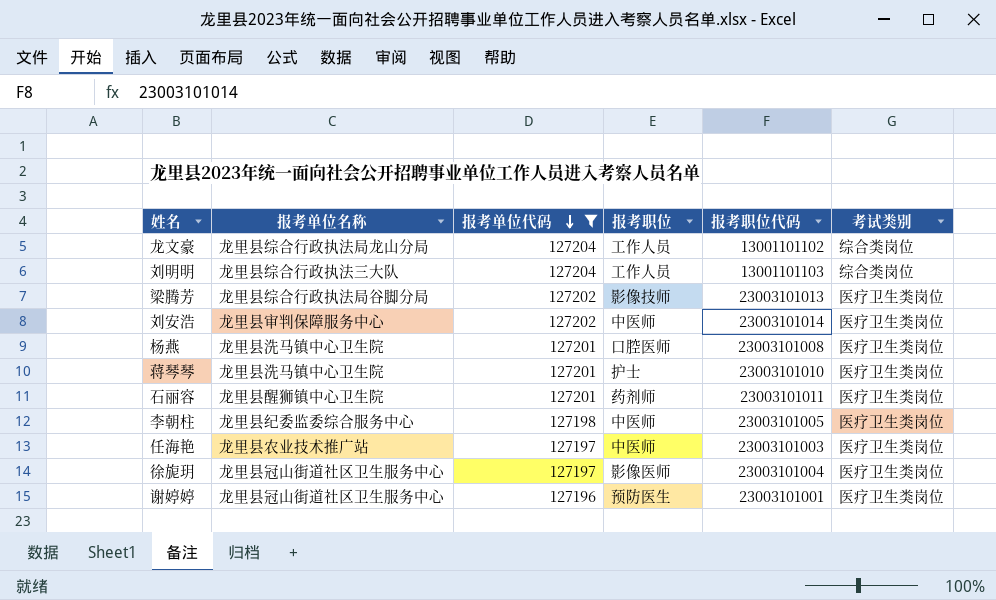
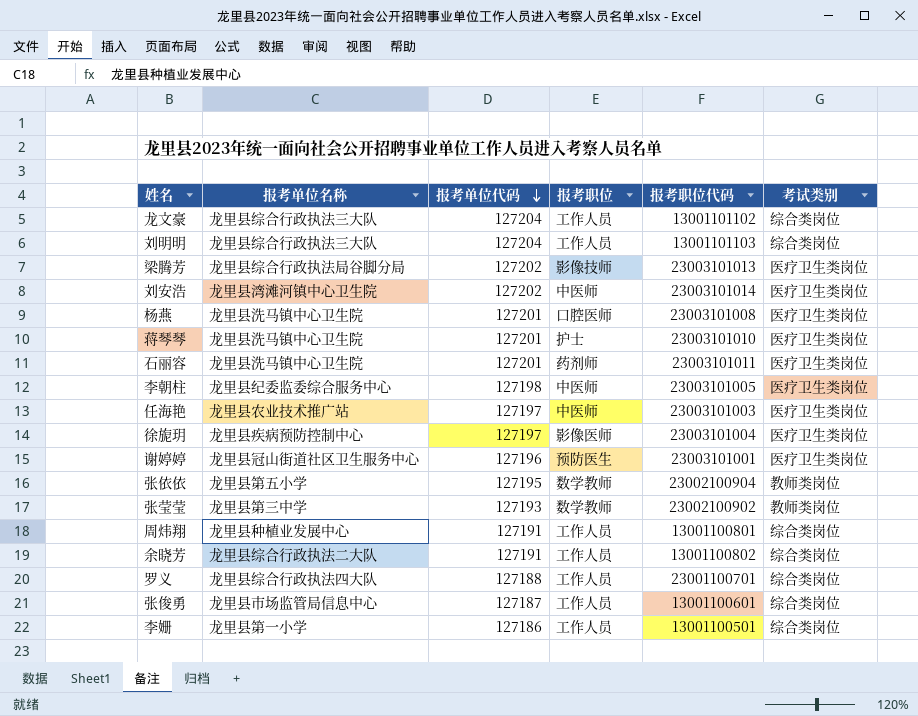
filter: 报考单位代码 >= 127196 -> none
龙文豪 | 报考单位名称: 龙里县综合行政执法局龙山分局 -> 龙里县综合行政执法三大队
刘安浩 | 报考单位名称: 龙里县审判保障服务中心 -> 龙里县湾滩河镇中心卫生院
石丽容 | 报考单位名称: 龙里县醒狮镇中心卫生院 -> 龙里县洗马镇中心卫生院
徐旎玥 | 报考单位名称: 龙里县冠山街道社区卫生服务中心 -> 龙里县疾病预防控制中心

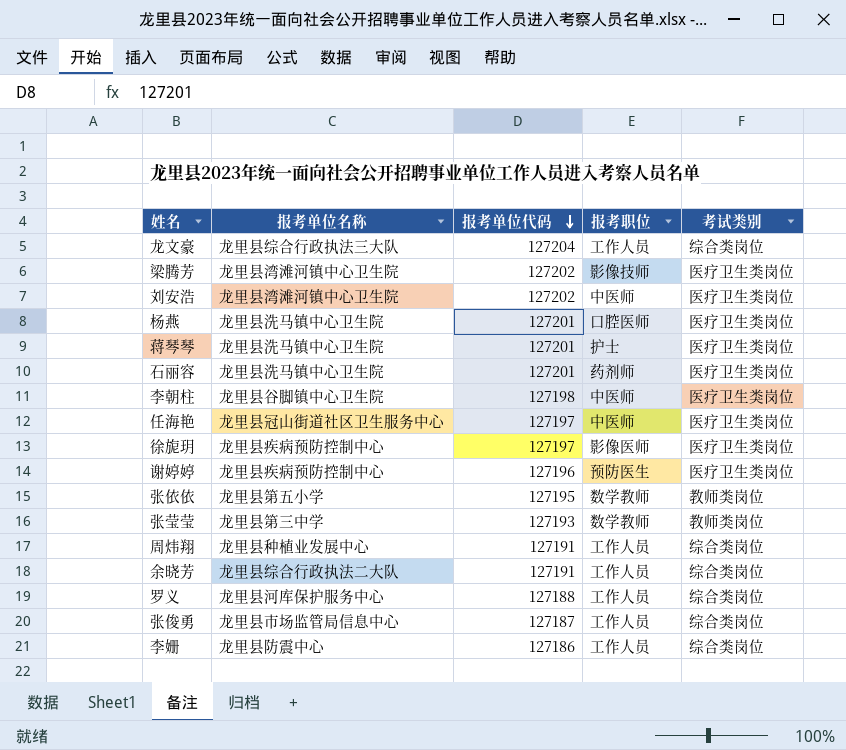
column 报考职位代码 | position: 5 -> none
row 刘明明: 龙里县综合行政执法三大队 | 127204 | 工作人员 | 13001101103 | 综合类岗位 -> none
梁腾芳 | 报考单位名称: 龙里县综合行政执法局谷脚分局 -> 龙里县湾滩河镇中心卫生院
李朝柱 | 报考单位名称: 龙里县纪委监委综合服务中心 -> 龙里县谷脚镇中心卫生院
任海艳 | 报考单位名称: 龙里县农业技术推广站 -> 龙里县冠山街道社区卫生服务中心
谢婷婷 | 报考单位名称: 龙里县冠山街道社区卫生服务中心 -> 龙里县疾病预防控制中心
罗义 | 报考单位名称: 龙里县综合行政执法四大队 -> 龙里县河库保护服务中心
李姗 | 报考单位名称: 龙里县第一小学 -> 龙里县防震中心

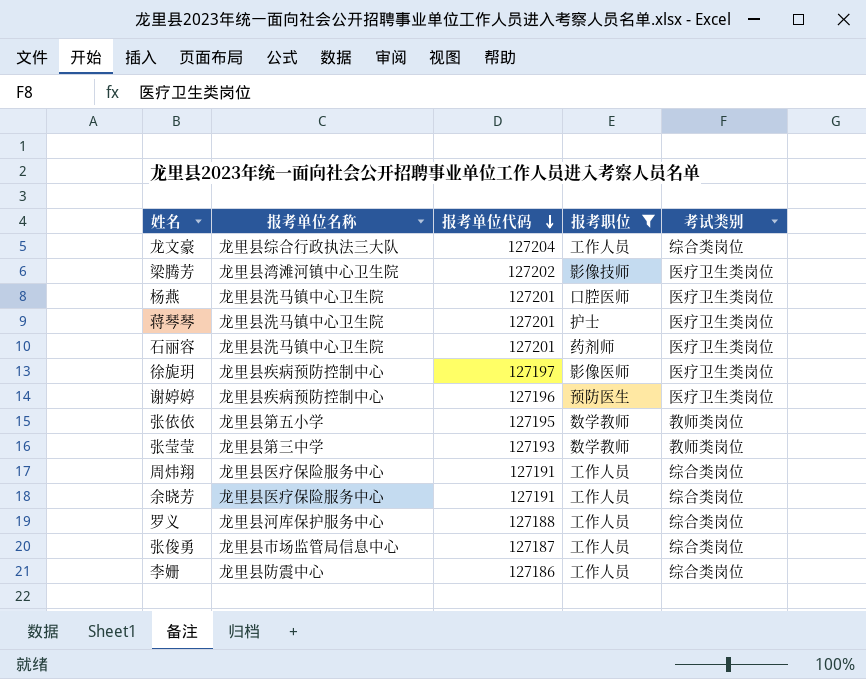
filter: none -> 报考职位 != 中医师
周炜翔 | 报考单位名称: 龙里县种植业发展中心 -> 龙里县医疗保险服务中心
余晓芳 | 报考单位名称: 龙里县综合行政执法二大队 -> 龙里县医疗保险服务中心

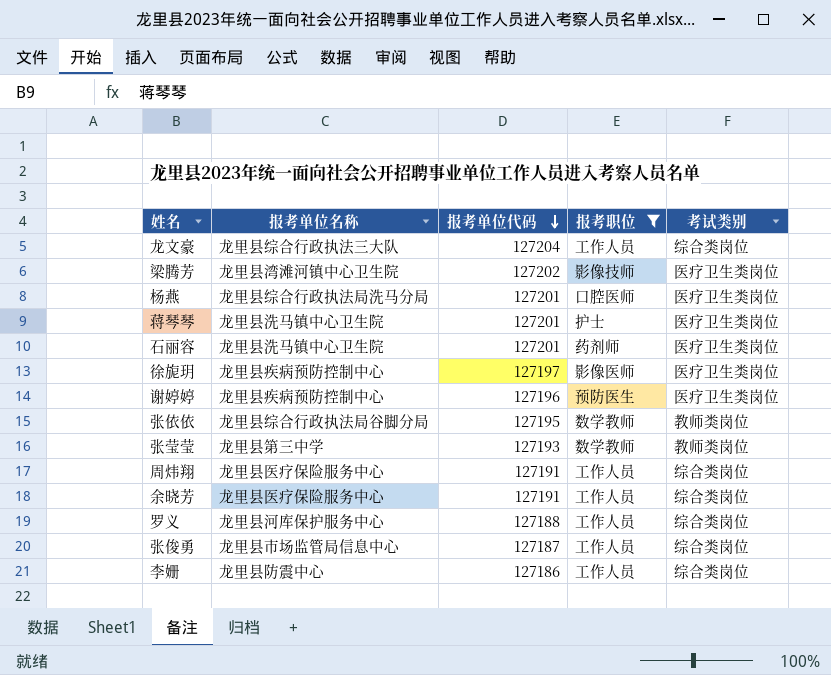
杨燕 | 报考单位名称: 龙里县洗马镇中心卫生院 -> 龙里县综合行政执法局洗马分局
张依依 | 报考单位名称: 龙里县第五小学 -> 龙里县综合行政执法局谷脚分局

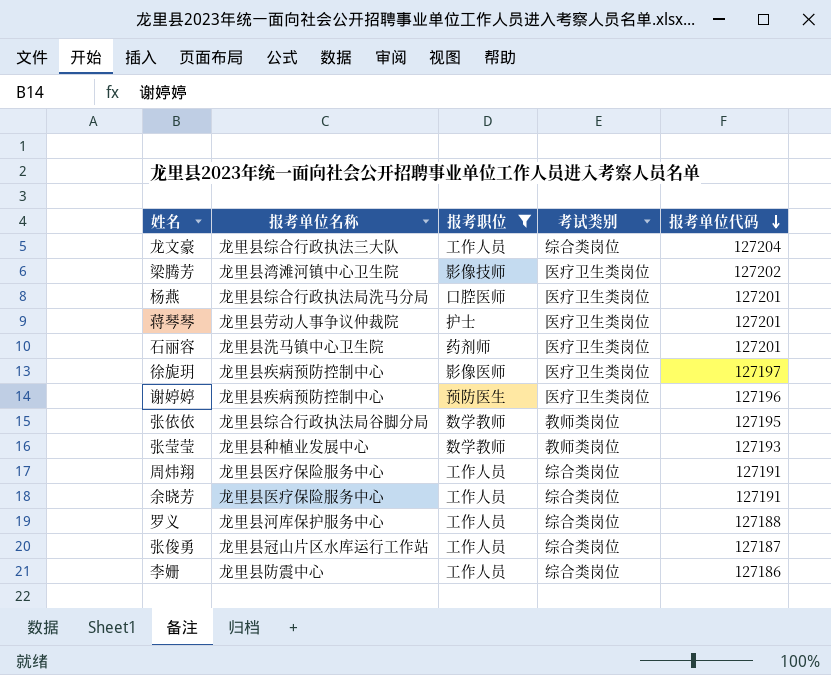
column 报考单位代码 | position: 3 -> 5
蒋琴琴 | 报考单位名称: 龙里县洗马镇中心卫生院 -> 龙里县劳动人事争议仲裁院
张莹莹 | 报考单位名称: 龙里县第三中学 -> 龙里县种植业发展中心
张俊勇 | 报考单位名称: 龙里县市场监管局信息中心 -> 龙里县冠山片区水库运行工作站

